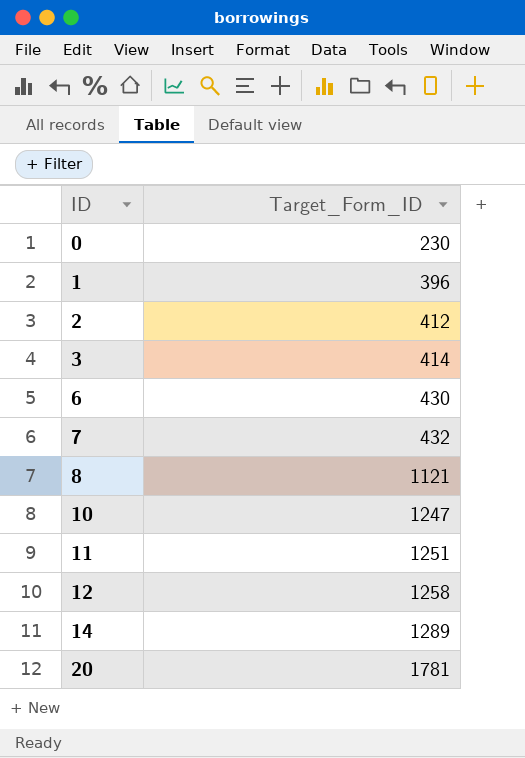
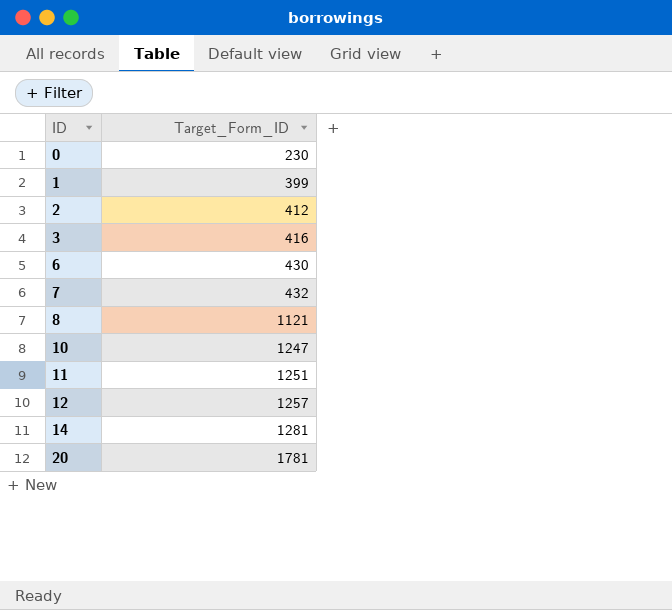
1 | Target_Form_ID: 396 -> 399
3 | Target_Form_ID: 414 -> 416
12 | Target_Form_ID: 1258 -> 1257
14 | Target_Form_ID: 1289 -> 1281

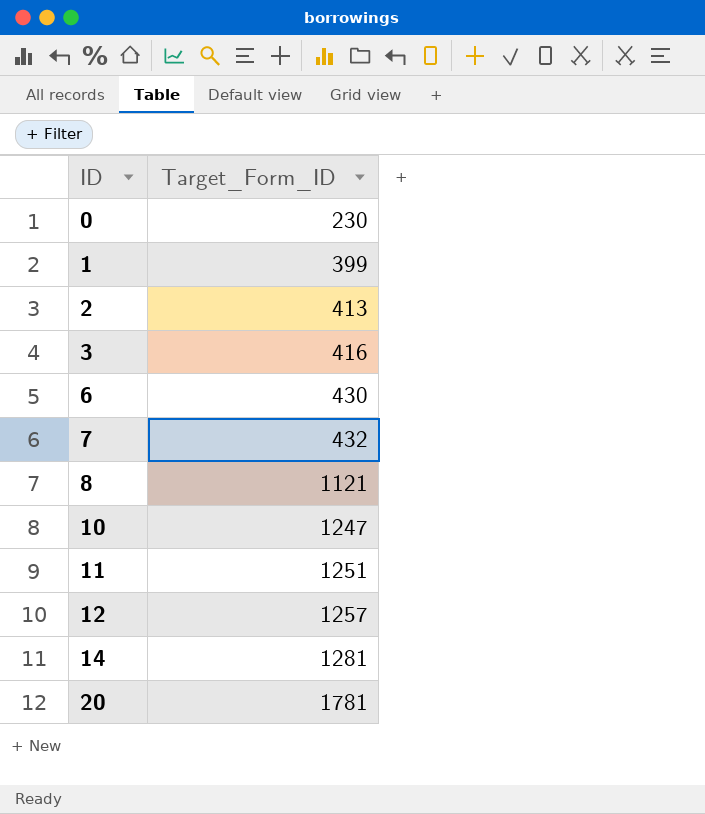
2 | Target_Form_ID: 412 -> 413

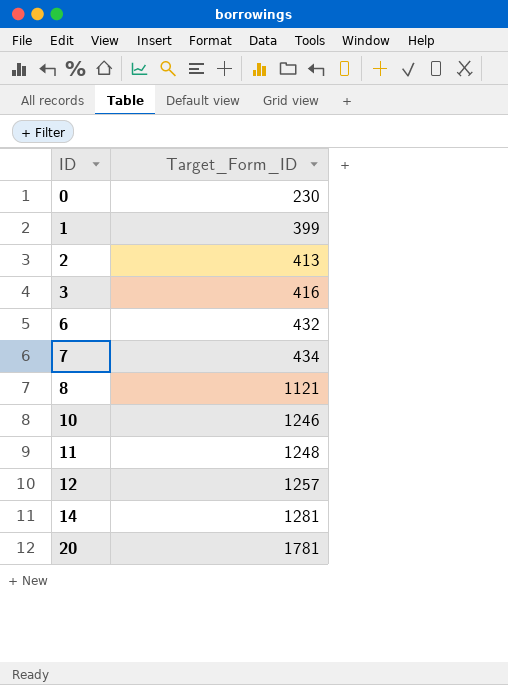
6 | Target_Form_ID: 430 -> 432
7 | Target_Form_ID: 432 -> 434
10 | Target_Form_ID: 1247 -> 1246
11 | Target_Form_ID: 1251 -> 1248

